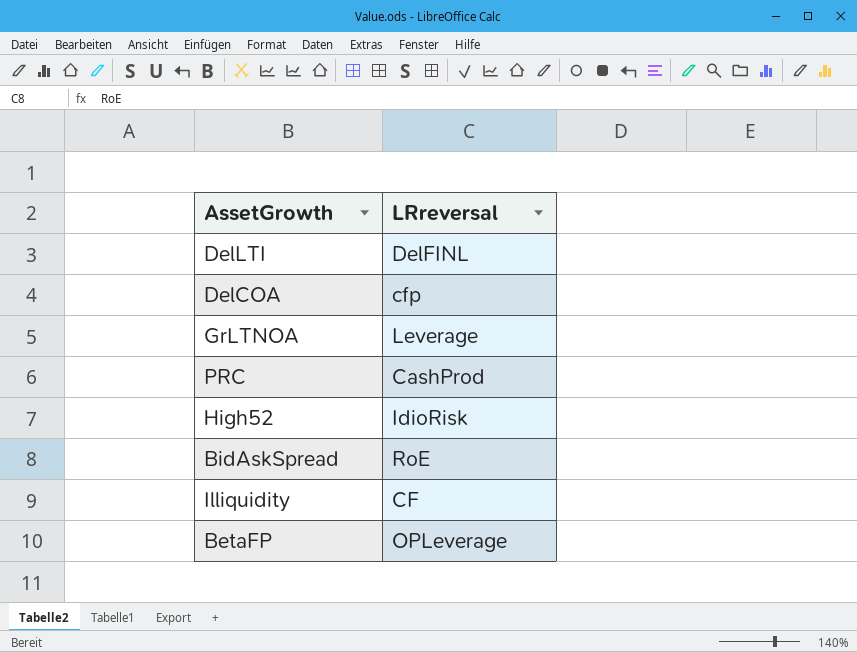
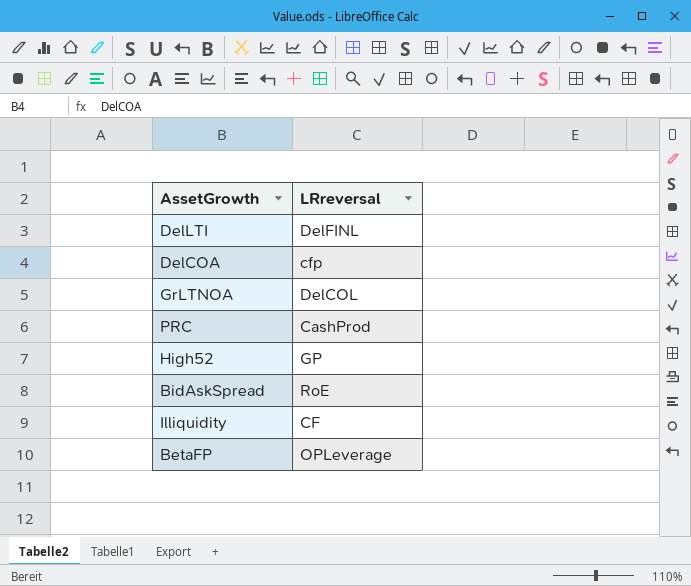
GrLTNOA | LRreversal: Leverage -> DelCOL
High52 | LRreversal: IdioRisk -> GP

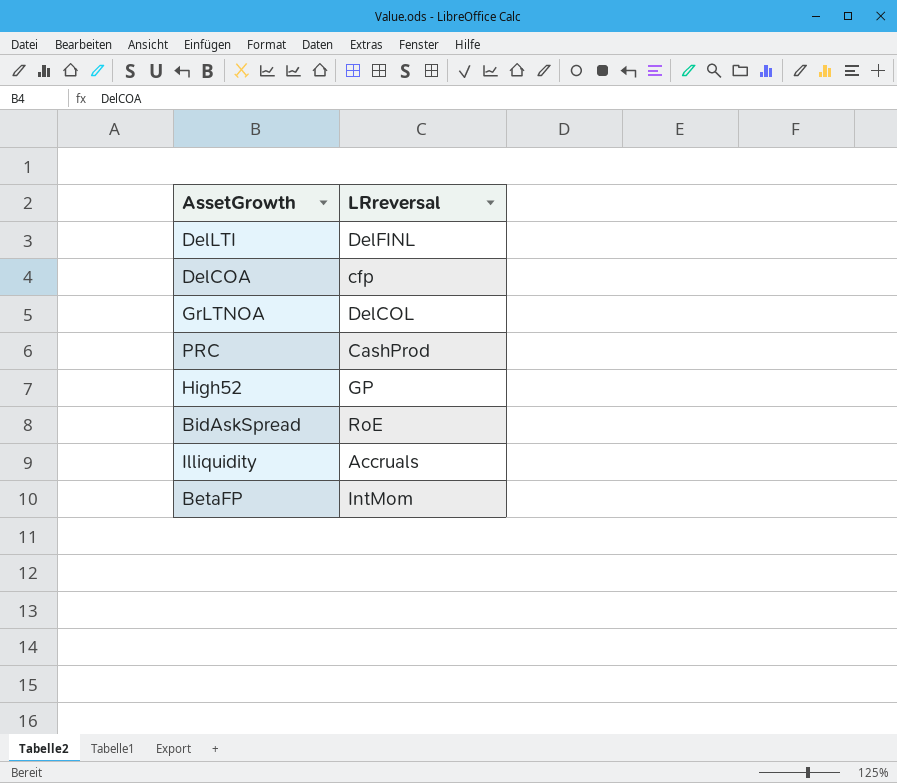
Illiquidity | LRreversal: CF -> Accruals
BetaFP | LRreversal: OPLeverage -> IntMom

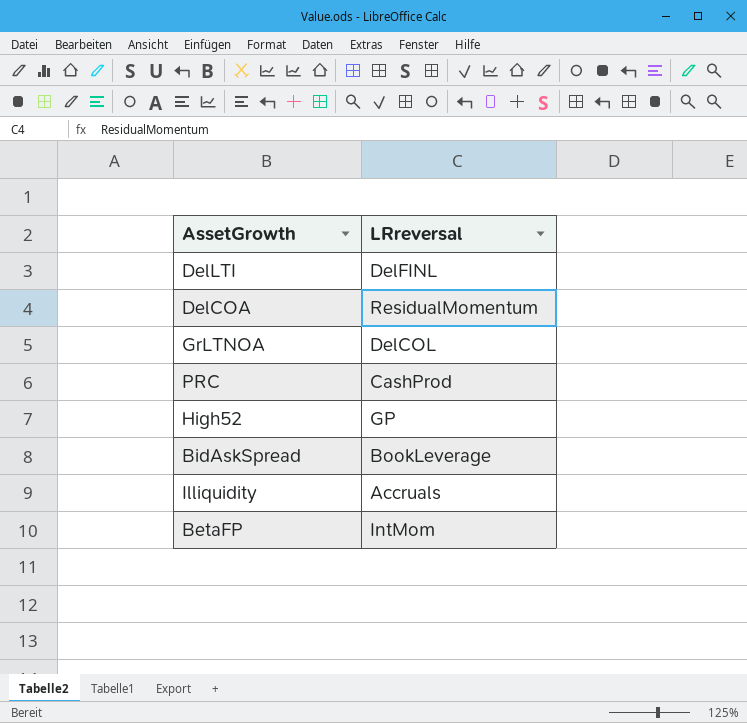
DelCOA | LRreversal: cfp -> ResidualMomentum
BidAskSpread | LRreversal: RoE -> BookLeverage

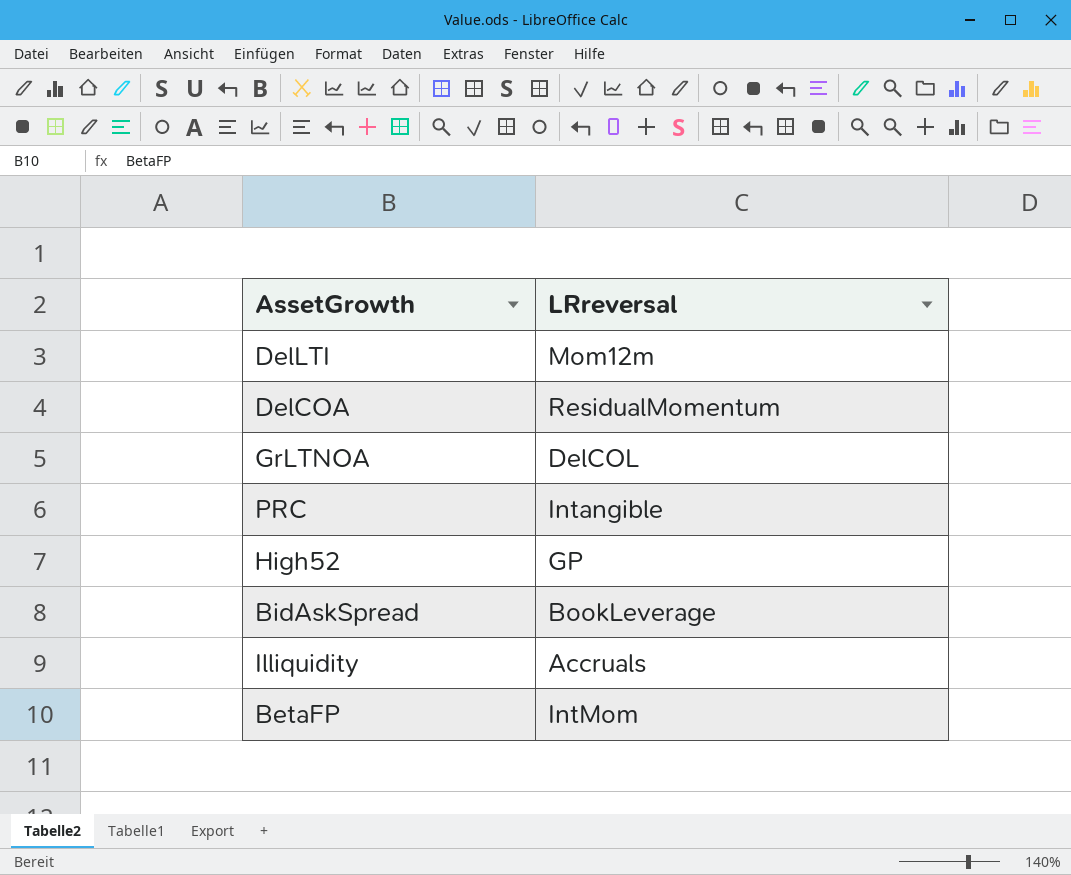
DelLTI | LRreversal: DelFINL -> Mom12m
PRC | LRreversal: CashProd -> Intangible

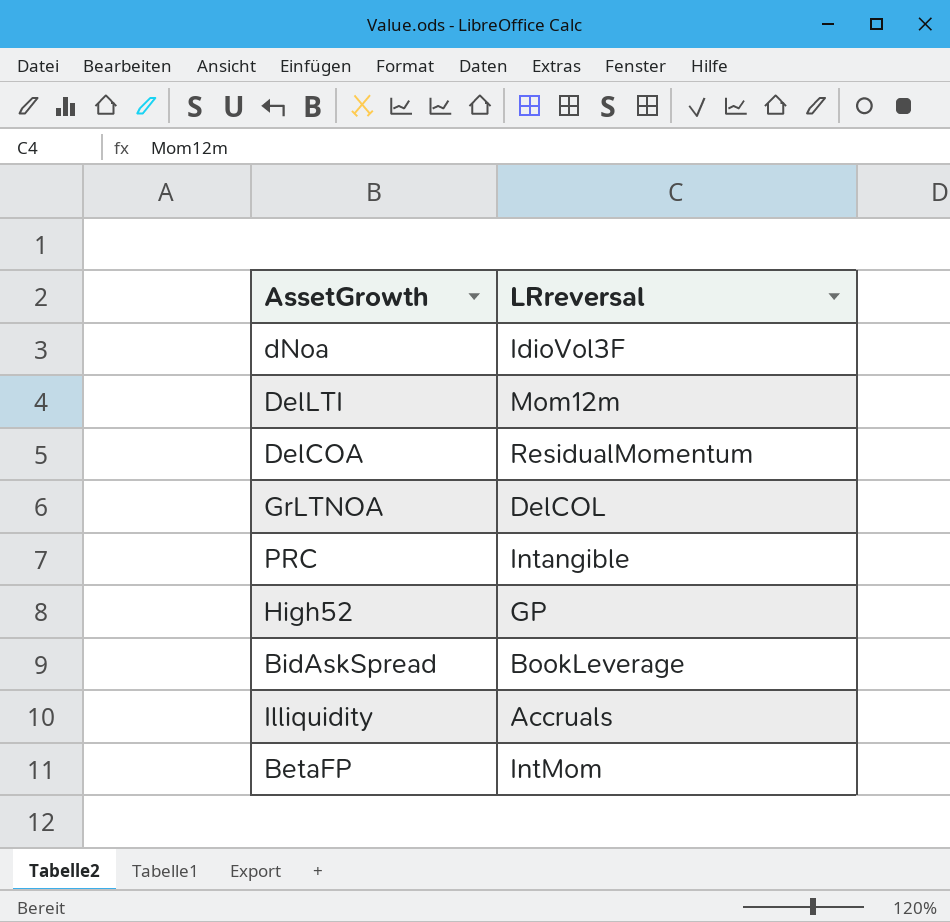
row dNoa: none -> IdioVol3F

